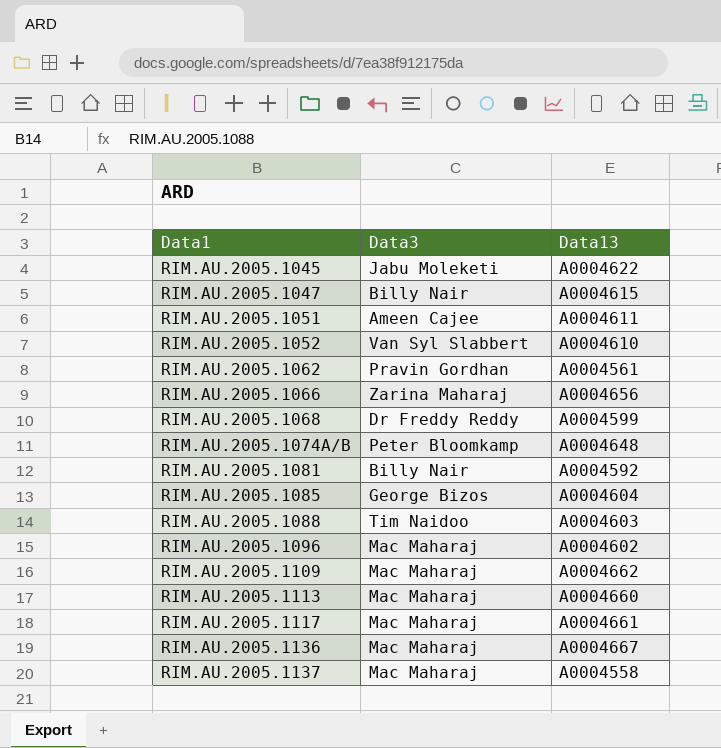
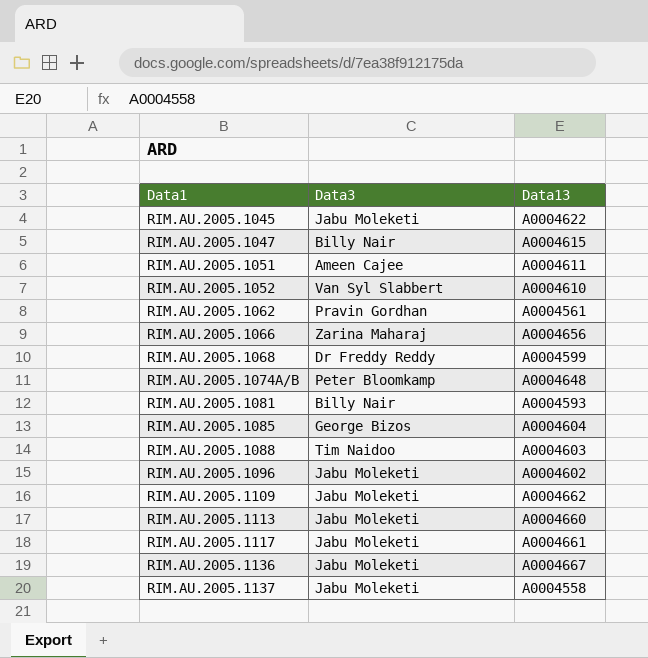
RIM.AU.2005.1081 | Data13: A0004592 -> A0004593
RIM.AU.2005.1096 | Data3: Mac Maharaj -> Jabu Moleketi
RIM.AU.2005.1109 | Data3: Mac Maharaj -> Jabu Moleketi
RIM.AU.2005.1113 | Data3: Mac Maharaj -> Jabu Moleketi
RIM.AU.2005.1117 | Data3: Mac Maharaj -> Jabu Moleketi
RIM.AU.2005.1136 | Data3: Mac Maharaj -> Jabu Moleketi
RIM.AU.2005.1137 | Data3: Mac Maharaj -> Jabu Moleketi

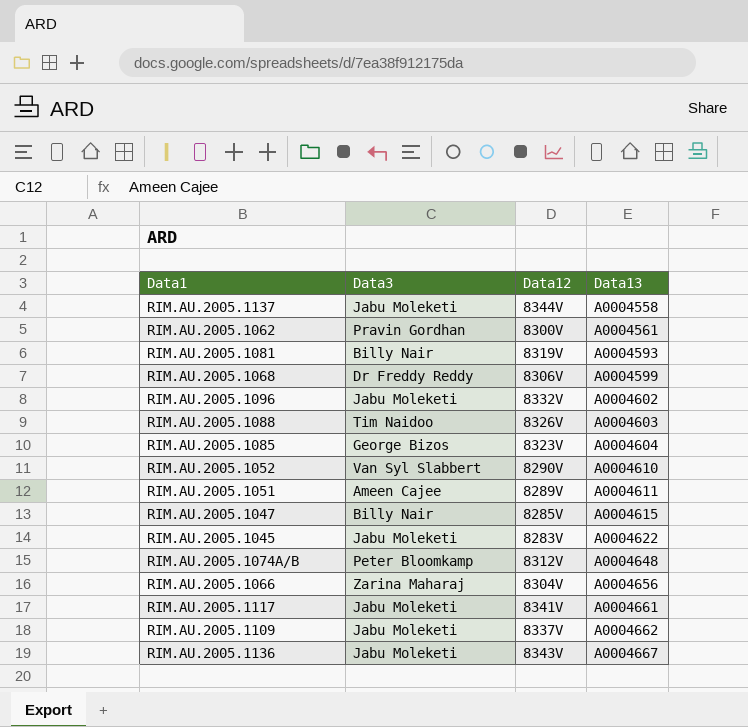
row order: Data1 ascending -> Data13 ascending
column Data12 | position: none -> 3
row RIM.AU.2005.1113: Jabu Moleketi | A0004660 -> none

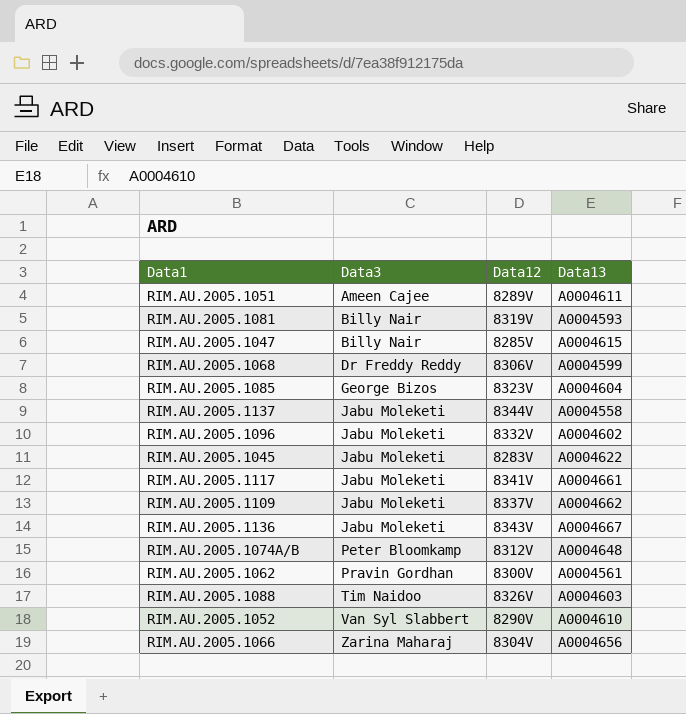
row order: Data13 ascending -> Data3 ascending

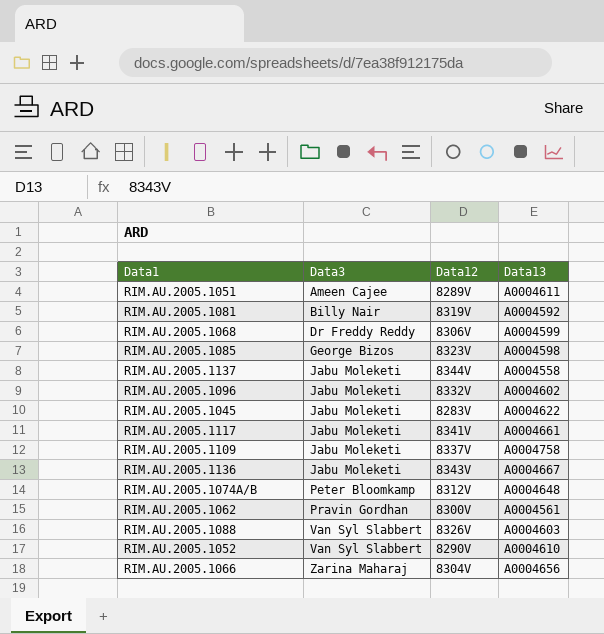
row RIM.AU.2005.1047: Billy Nair | 8285V | A0004615 -> none
RIM.AU.2005.1081 | Data13: A0004593 -> A0004592
RIM.AU.2005.1085 | Data13: A0004604 -> A0004598
RIM.AU.2005.1109 | Data13: A0004662 -> A0004758
RIM.AU.2005.1088 | Data3: Tim Naidoo -> Van Syl Slabbert

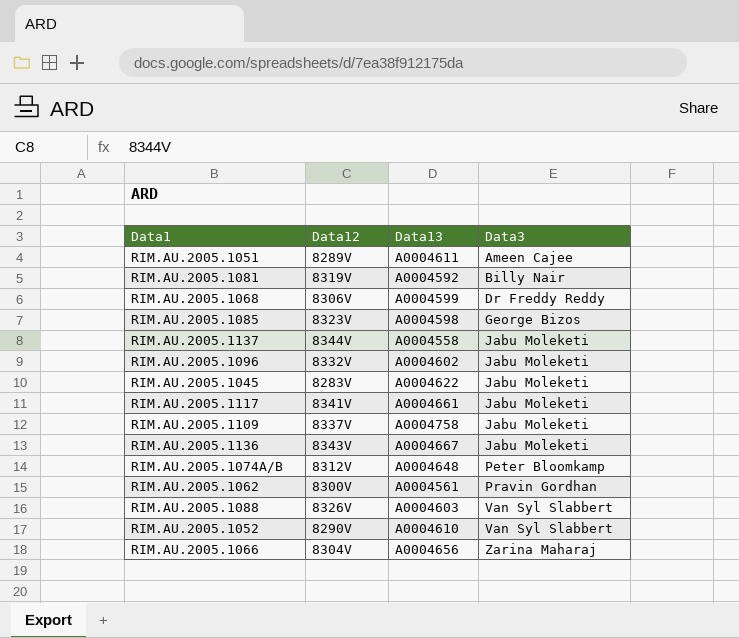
column Data3 | position: 2 -> 4

